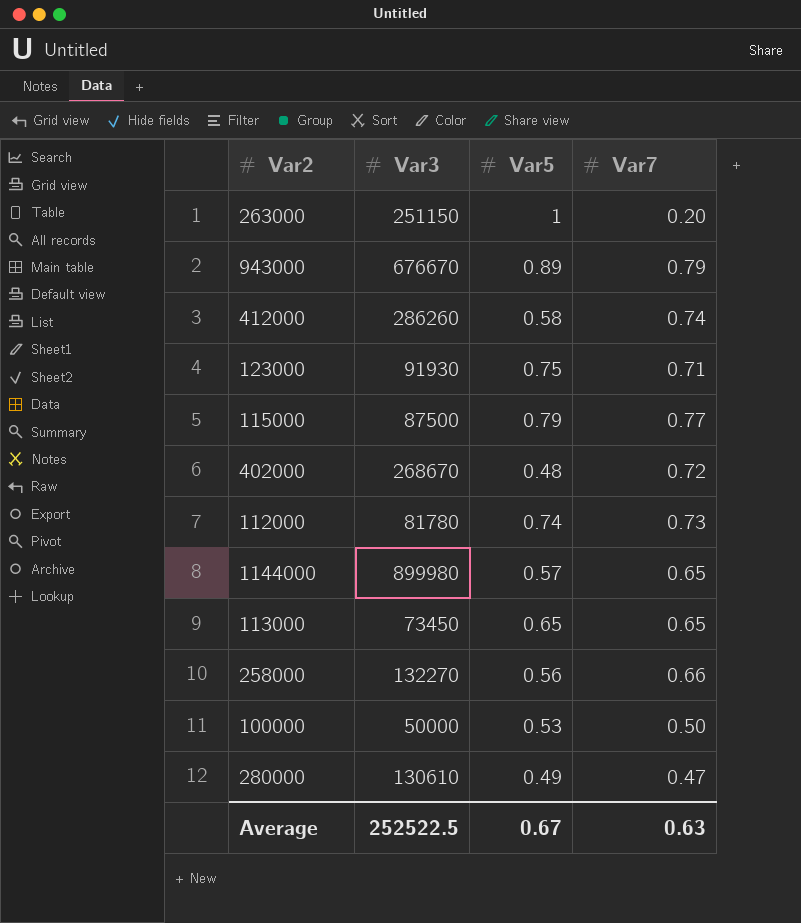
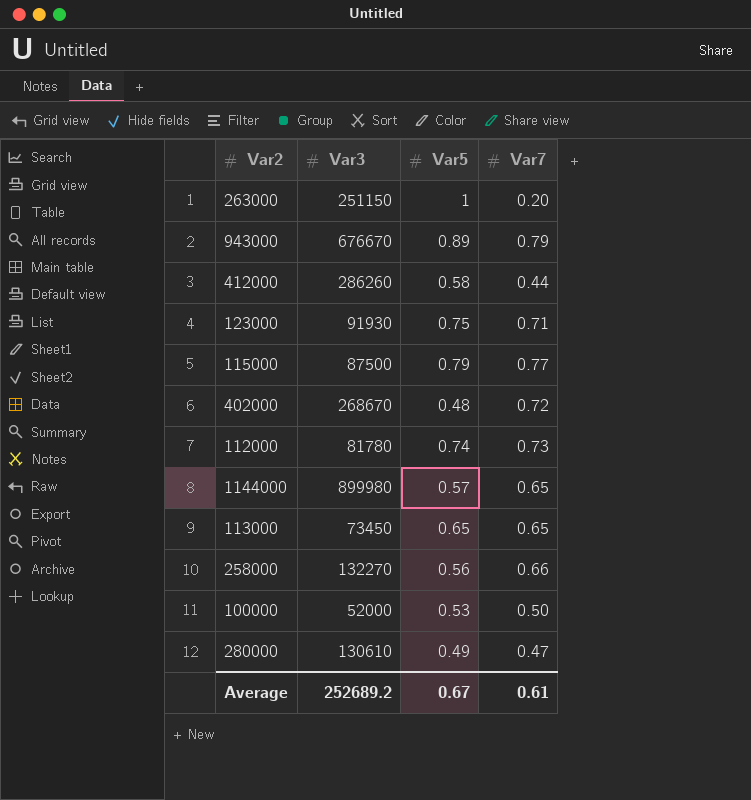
412000 | Var7: 0.74 -> 0.44
100000 | Var3: 50000 -> 52000
Average | Var3: 252522.5 -> 252689.2
Average | Var7: 0.63 -> 0.61

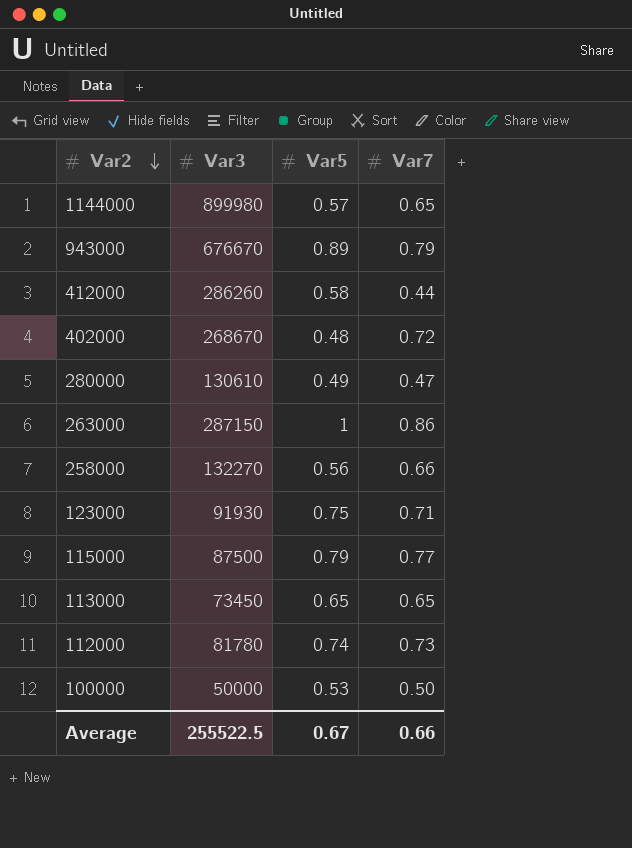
row order: none -> Var2 descending
263000 | Var3: 251150 -> 287150
263000 | Var7: 0.20 -> 0.86
100000 | Var3: 52000 -> 50000
Average | Var3: 252689.2 -> 255522.5
Average | Var7: 0.61 -> 0.66

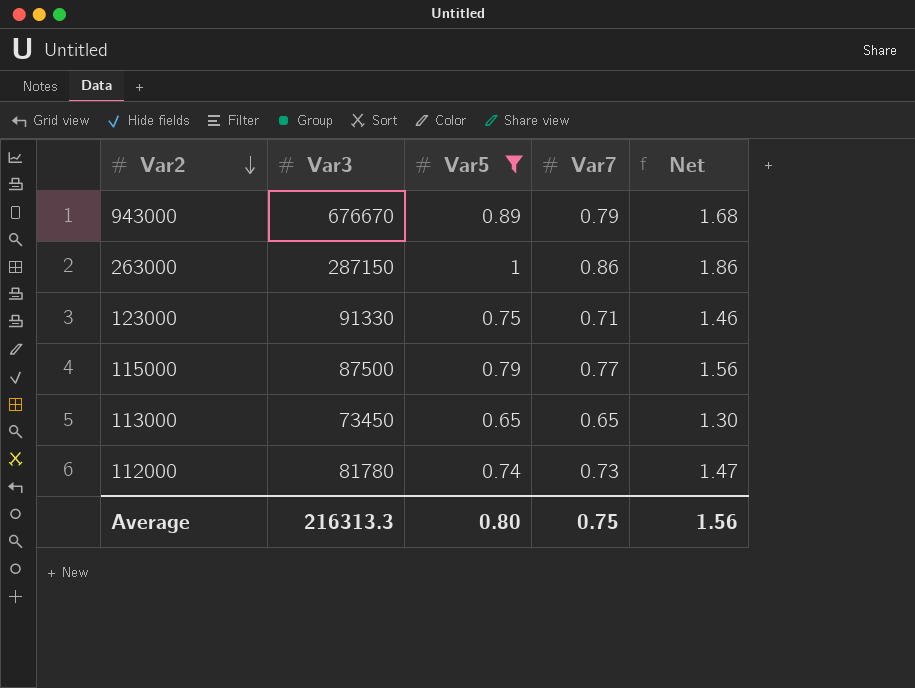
filter: none -> Var5 >= 0.65
column Net | formula: none -> [Var5] + [Var7]
123000 | Var3: 91930 -> 91330
Average | Var3: 255522.5 -> 216313.3
Average | Var5: 0.67 -> 0.80
Average | Var7: 0.66 -> 0.75

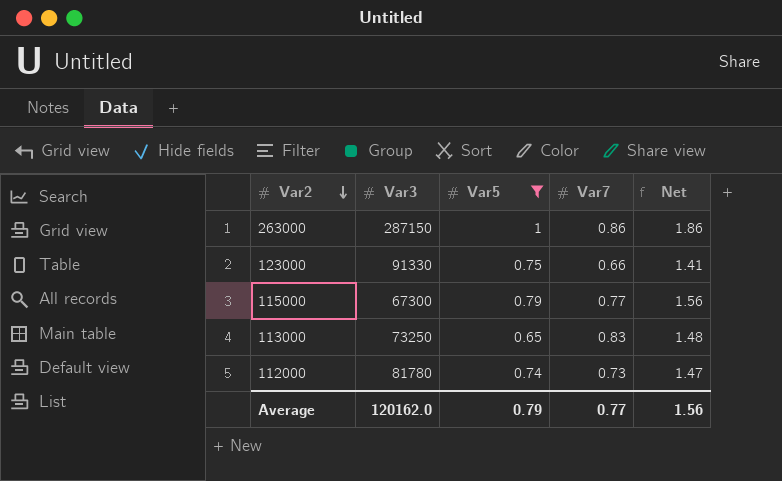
row 943000: 676670 | 0.89 | 0.79 | 1.68 -> none
123000 | Var7: 0.71 -> 0.66
123000 | Net: 1.46 -> 1.41
115000 | Var3: 87500 -> 67300
113000 | Var3: 73450 -> 73250
113000 | Var7: 0.65 -> 0.83
113000 | Net: 1.30 -> 1.48
Average | Var3: 216313.3 -> 120162.0
Average | Var5: 0.80 -> 0.79
Average | Var7: 0.75 -> 0.77

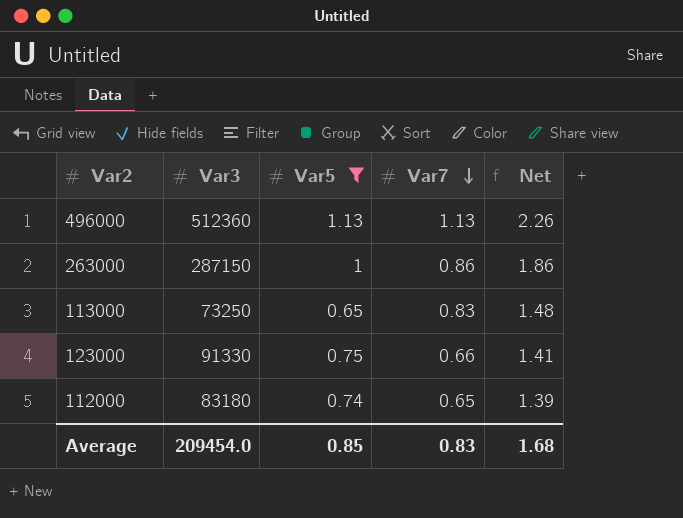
row order: Var2 descending -> Var7 descending
row 115000: 67300 | 0.79 | 0.77 | 1.56 -> none
row 496000: none -> 512360 | 1.13 | 1.13 | 2.26
112000 | Var3: 81780 -> 83180
112000 | Var7: 0.73 -> 0.65
112000 | Net: 1.47 -> 1.39
Average | Var3: 120162.0 -> 209454.0
Average | Var5: 0.79 -> 0.85
Average | Var7: 0.77 -> 0.83
Average | Net: 1.56 -> 1.68

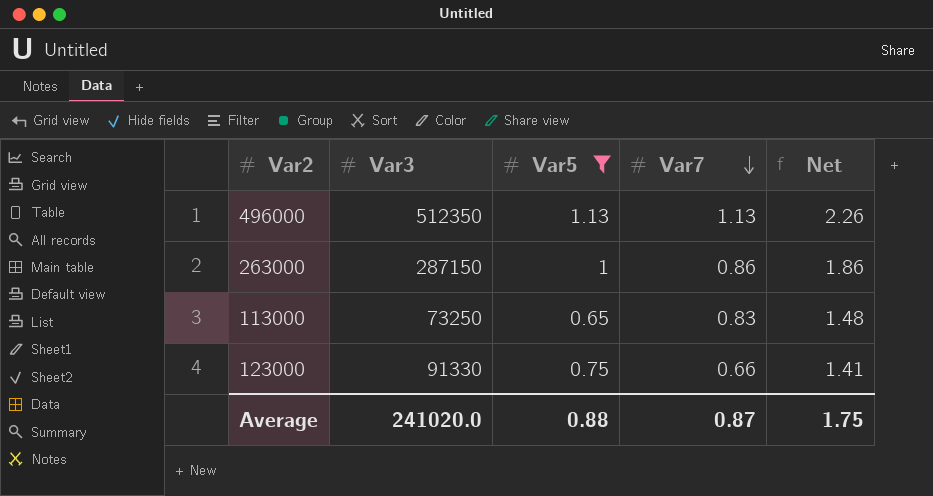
row 112000: 83180 | 0.74 | 0.65 | 1.39 -> none
496000 | Var3: 512360 -> 512350
Average | Var3: 209454.0 -> 241020.0
Average | Var5: 0.85 -> 0.88
Average | Var7: 0.83 -> 0.87
Average | Net: 1.68 -> 1.75

